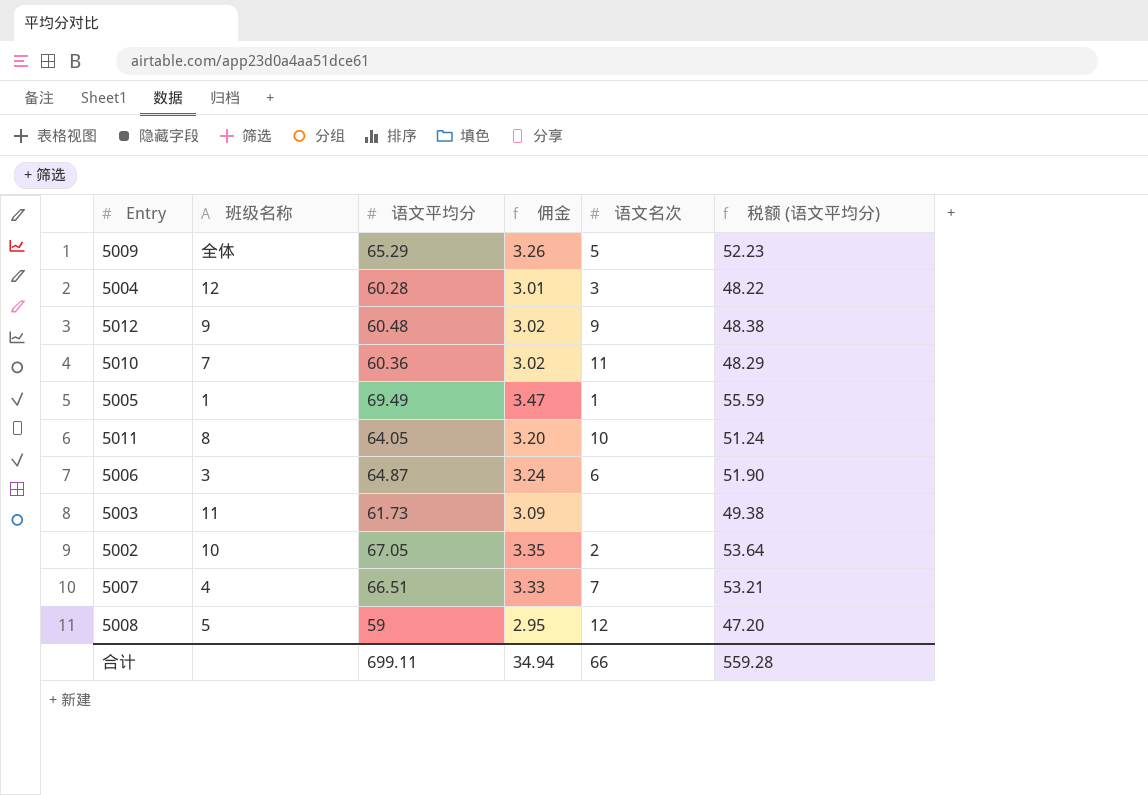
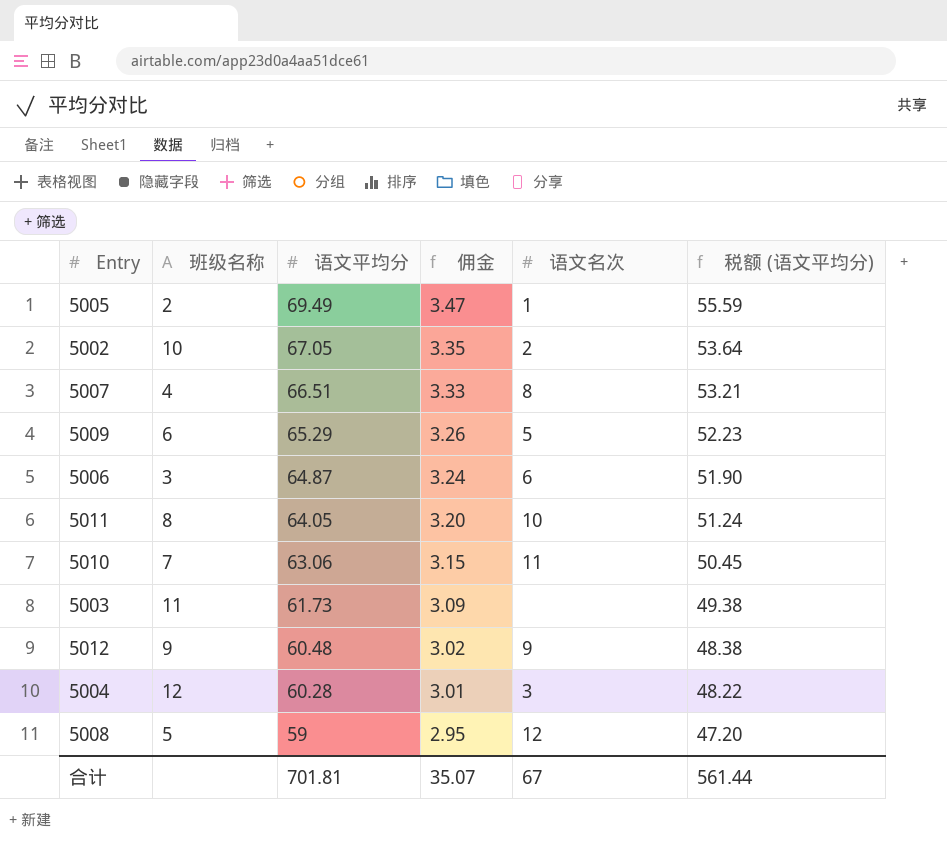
row order: none -> 语文平均分 descending
5005 | 班级名称: 1 -> 2
5007 | 语文名次: 7 -> 8
5009 | 班级名称: 全体 -> 6
5010 | 语文平均分: 60.36 -> 63.06
5010 | 佣金: 3.02 -> 3.15
5010 | 税额 (语文平均分): 48.29 -> 50.45
合计 | 语文平均分: 699.11 -> 701.81
合计 | 佣金: 34.94 -> 35.07
合计 | 语文名次: 66 -> 67
合计 | 税额 (语文平均分): 559.28 -> 561.44

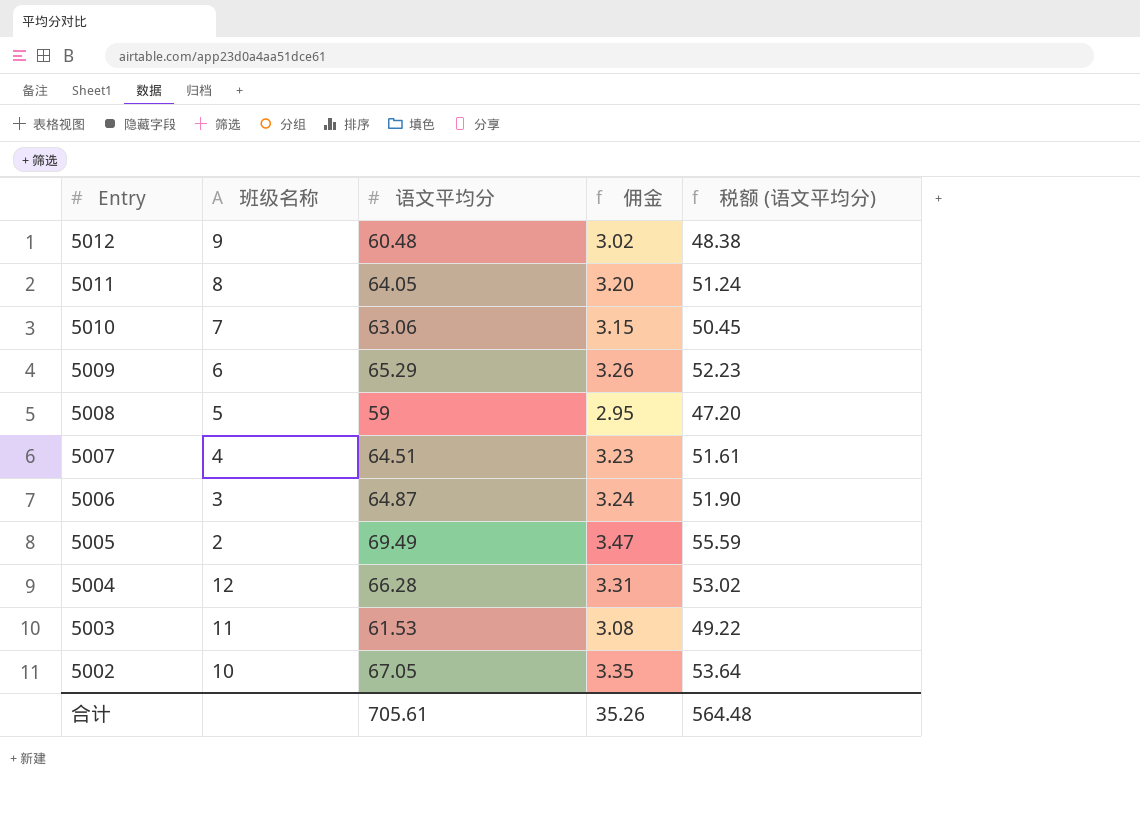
row order: 语文平均分 descending -> Entry descending
column 语文名次 | position: 5 -> none
5007 | 语文平均分: 66.51 -> 64.51
5007 | 佣金: 3.33 -> 3.23
5007 | 税额 (语文平均分): 53.21 -> 51.61
5004 | 语文平均分: 60.28 -> 66.28
5004 | 佣金: 3.01 -> 3.31
5004 | 税额 (语文平均分): 48.22 -> 53.02
5003 | 语文平均分: 61.73 -> 61.53
5003 | 佣金: 3.09 -> 3.08
5003 | 税额 (语文平均分): 49.38 -> 49.22
合计 | 语文平均分: 701.81 -> 705.61
合计 | 佣金: 35.07 -> 35.26
合计 | 税额 (语文平均分): 561.44 -> 564.48

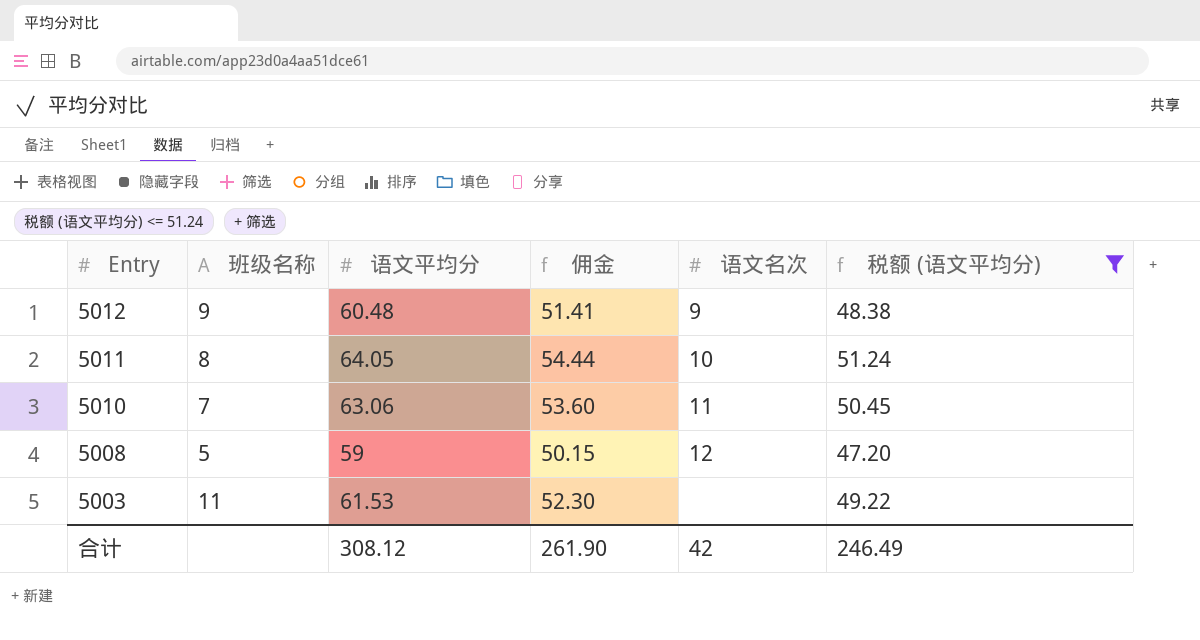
filter: none -> 税额 (语文平均分) <= 51.24
column 佣金 | formula: [语文平均分] * 0.05 -> [语文平均分] * 0.85
column 语文名次 | position: none -> 5
合计 | 语文平均分: 705.61 -> 308.12
合计 | 佣金: 35.26 -> 261.90
合计 | 税额 (语文平均分): 564.48 -> 246.49

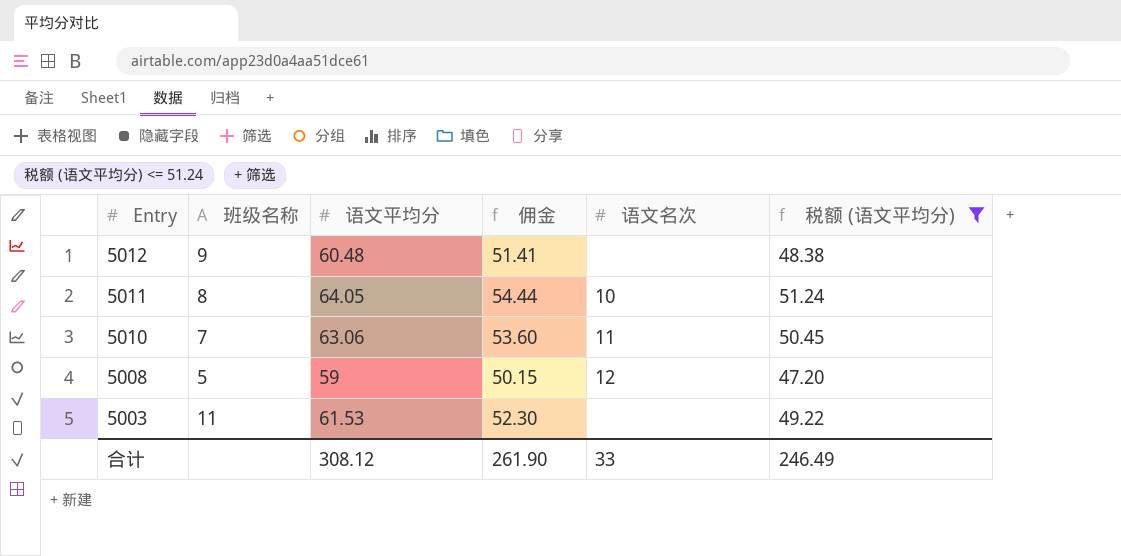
5012 | 语文名次: 9 -> none
合计 | 语文名次: 42 -> 33

